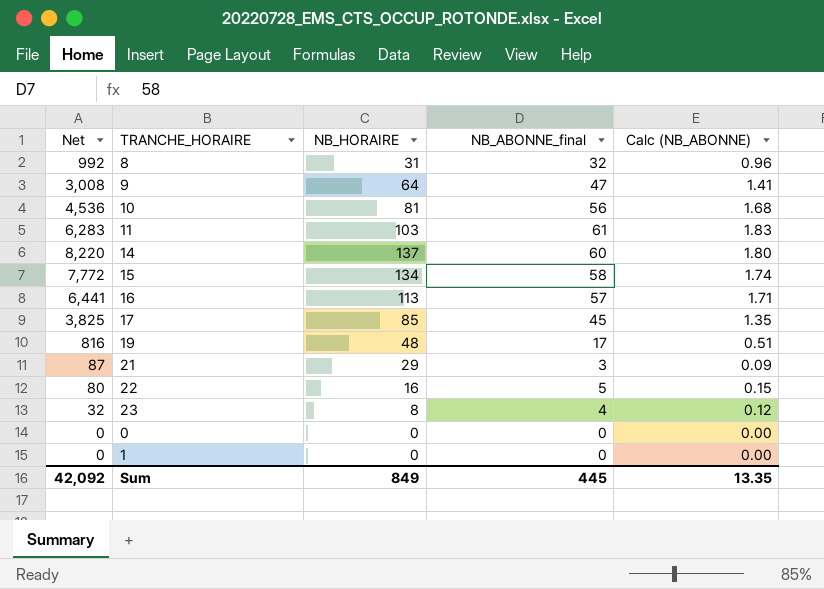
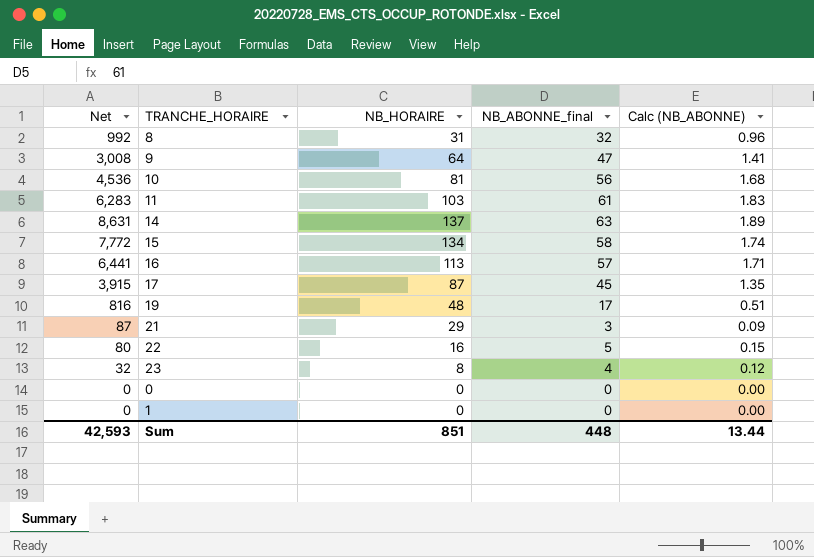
14 | Net: 8,220 -> 8,631
14 | NB_ABONNE_final: 60 -> 63
14 | Calc (NB_ABONNE): 1.80 -> 1.89
17 | Net: 3,825 -> 3,915
17 | NB_HORAIRE: 85 -> 87
Sum | Net: 42,092 -> 42,593
Sum | NB_HORAIRE: 849 -> 851
Sum | NB_ABONNE_final: 445 -> 448
Sum | Calc (NB_ABONNE): 13.35 -> 13.44

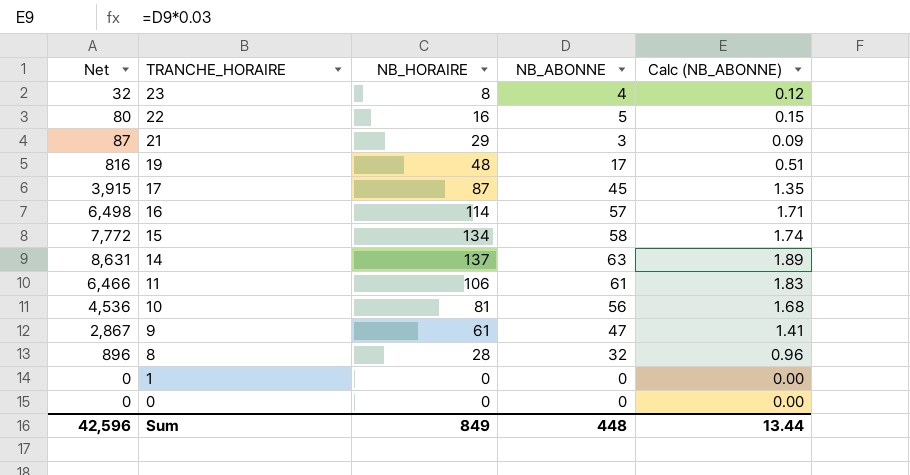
row order: none -> TRANCHE_HORAIRE descending
column name: NB_ABONNE_final -> NB_ABONNE
16 | Net: 6,441 -> 6,498
16 | NB_HORAIRE: 113 -> 114
11 | Net: 6,283 -> 6,466
11 | NB_HORAIRE: 103 -> 106
9 | Net: 3,008 -> 2,867
9 | NB_HORAIRE: 64 -> 61
8 | Net: 992 -> 896
8 | NB_HORAIRE: 31 -> 28
Sum | Net: 42,593 -> 42,596
Sum | NB_HORAIRE: 851 -> 849

